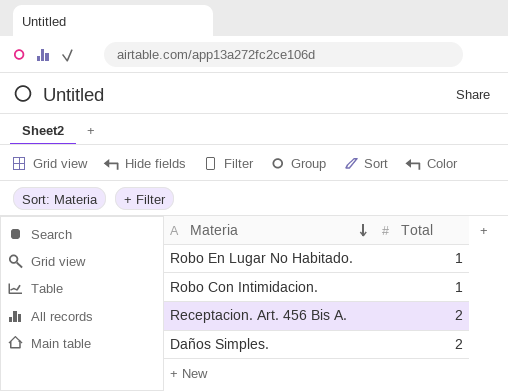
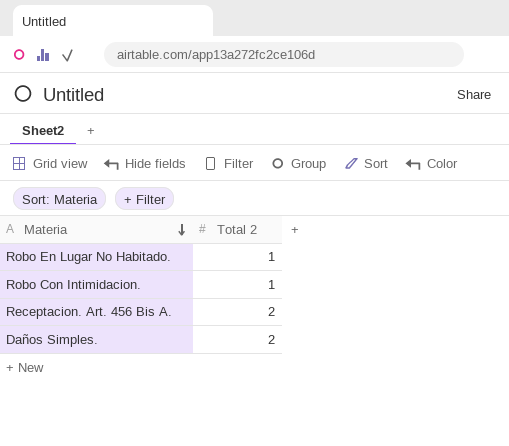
column name: Total -> Total 2

